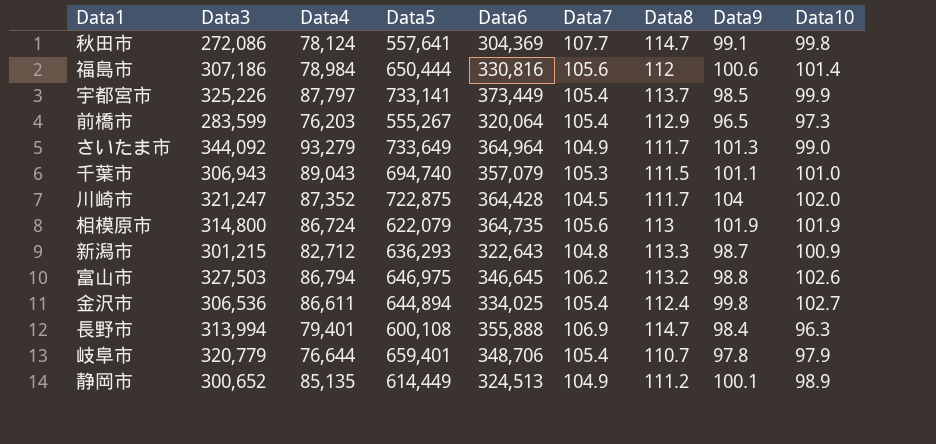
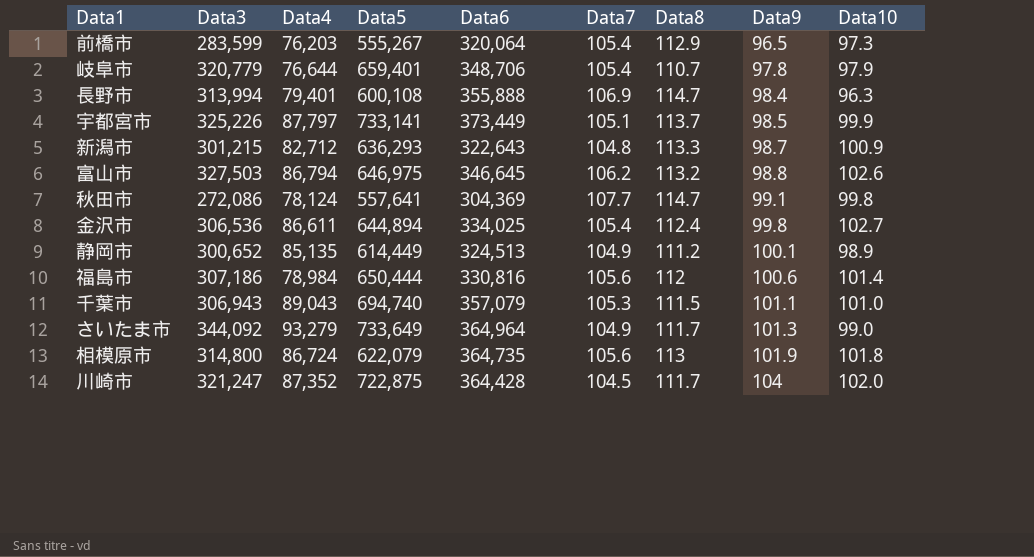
row order: none -> Data9 ascending
宇都宮市 | Data7: 105.4 -> 105.1
相模原市 | Data10: 101.9 -> 101.8

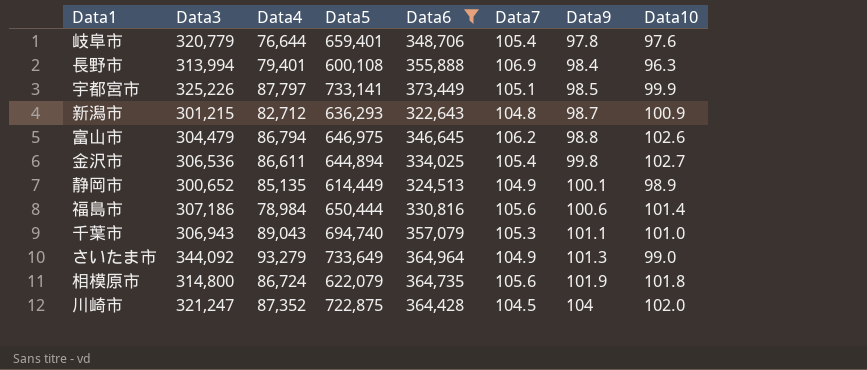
filter: none -> Data6 >= 322,643
column Data8 | position: 7 -> none
岐阜市 | Data10: 97.9 -> 97.6
富山市 | Data3: 327,503 -> 304,479

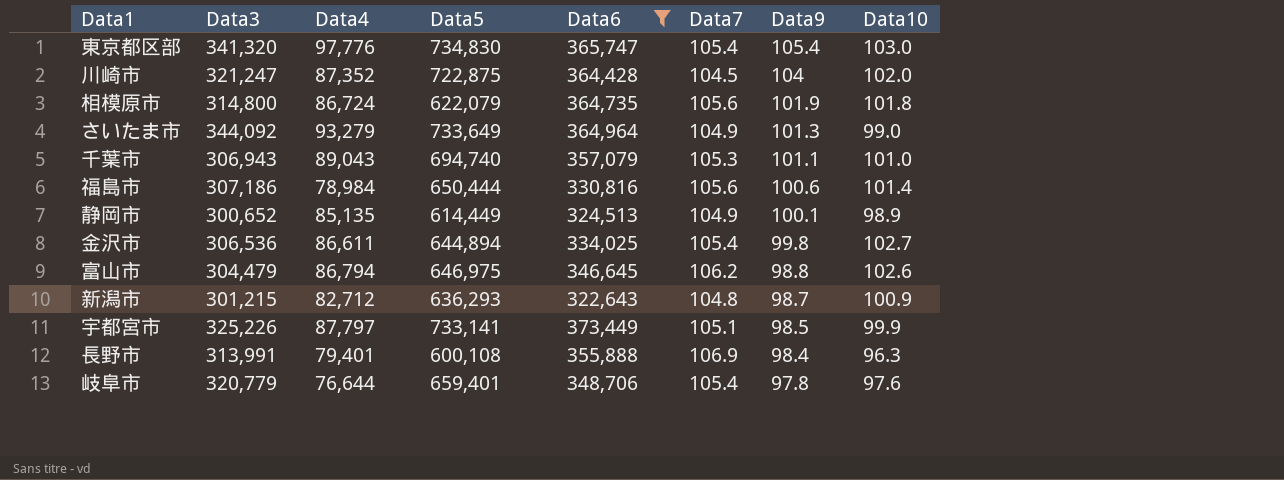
row order: Data9 ascending -> Data9 descending
row 東京都区部: none -> 341,320 | 97,776 | 734,830 | 365,747 | 105.4 | 105.4 | 103.0
長野市 | Data3: 313,994 -> 313,991

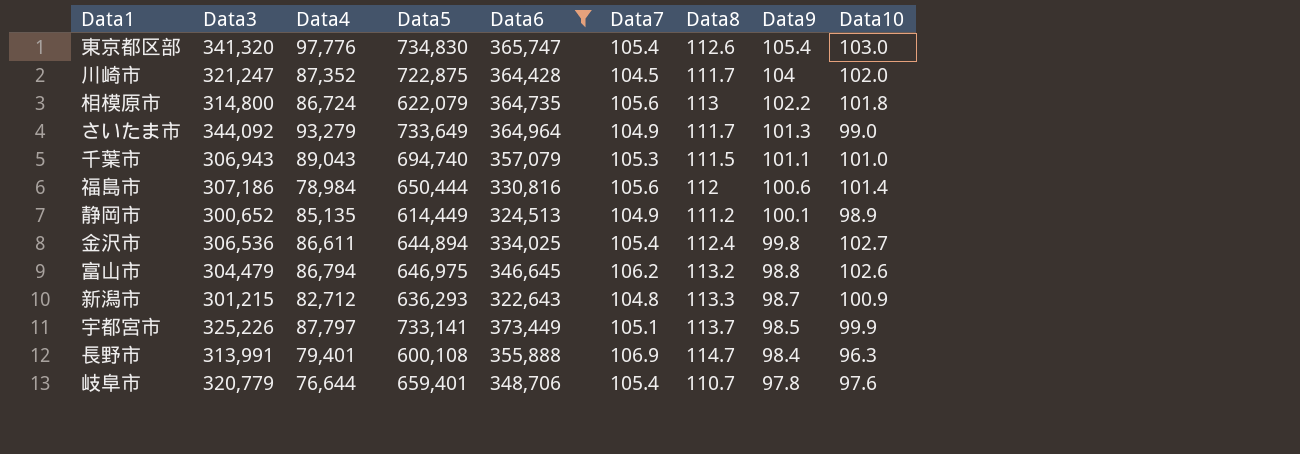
column Data8 | position: none -> 7
相模原市 | Data9: 101.9 -> 102.2

